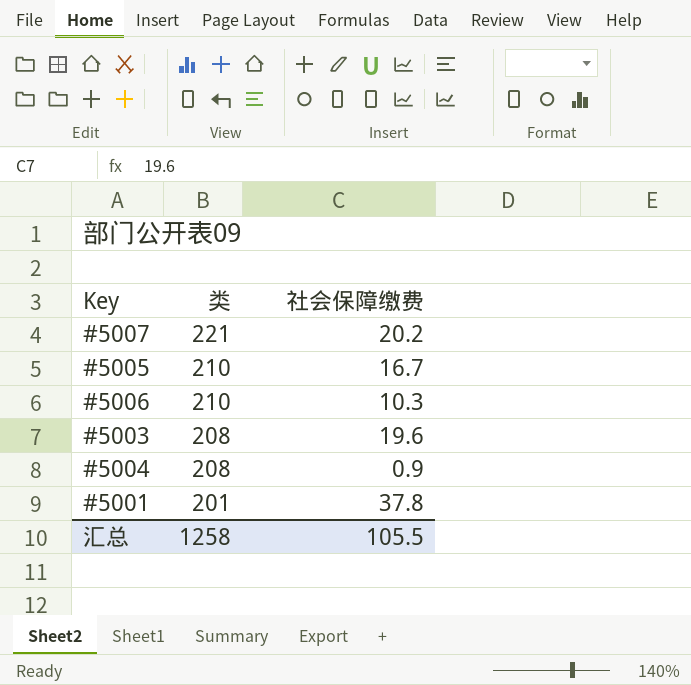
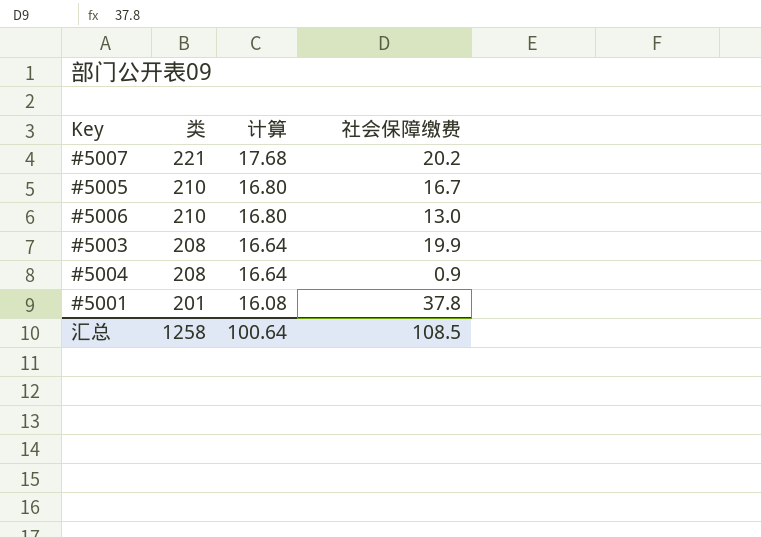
column 计算 | formula: none -> [类] * 0.08
#5006 | 社会保障缴费: 10.3 -> 13.0
#5003 | 社会保障缴费: 19.6 -> 19.9
汇总 | 社会保障缴费: 105.5 -> 108.5

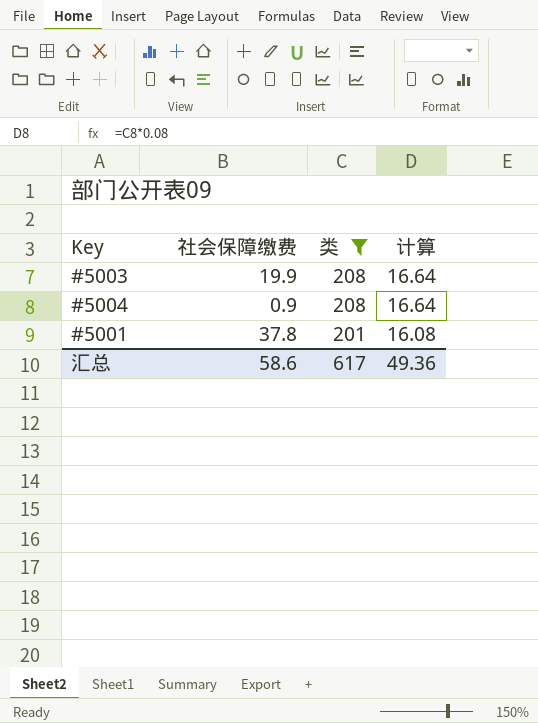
filter: none -> 类 <= 208
column 社会保障缴费 | position: 4 -> 2
汇总 | 社会保障缴费: 108.5 -> 58.6
汇总 | 类: 1258 -> 617
汇总 | 计算: 100.64 -> 49.36

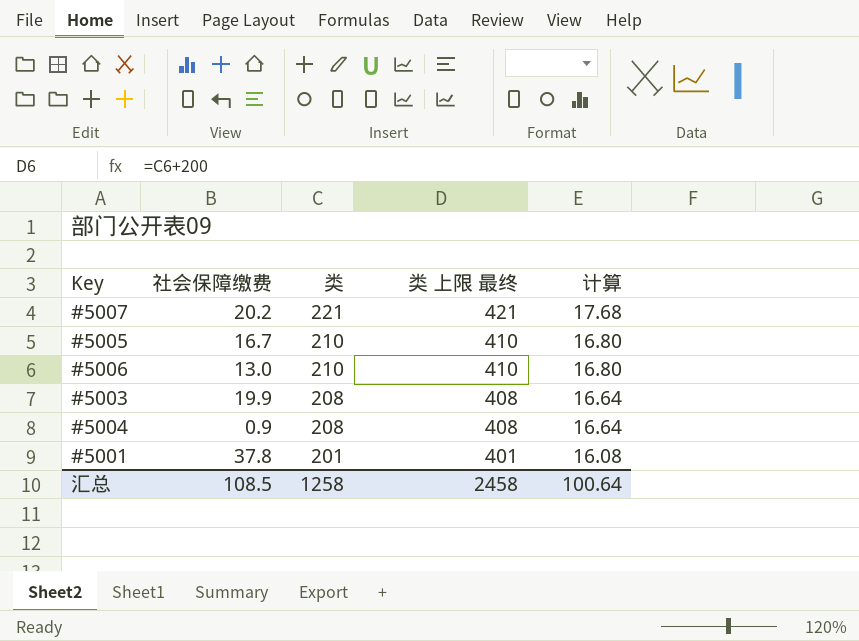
filter: 类 <= 208 -> none
column 类 上限 最终 | formula: none -> [类] + 200
汇总 | 社会保障缴费: 58.6 -> 108.5
汇总 | 类: 617 -> 1258
汇总 | 计算: 49.36 -> 100.64

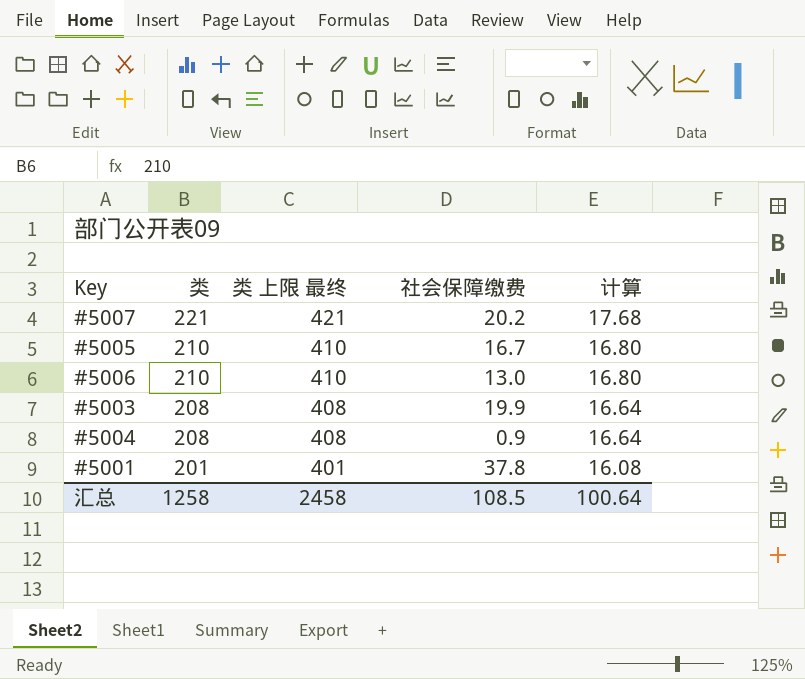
column 社会保障缴费 | position: 2 -> 4

